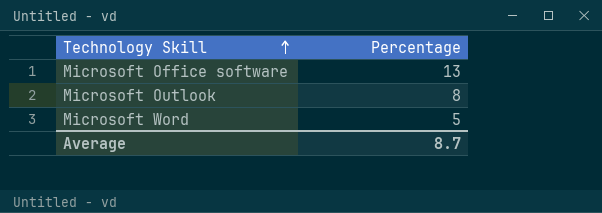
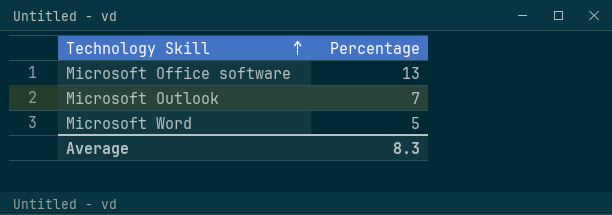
Microsoft Outlook | Percentage: 8 -> 7
Average | Percentage: 8.7 -> 8.3

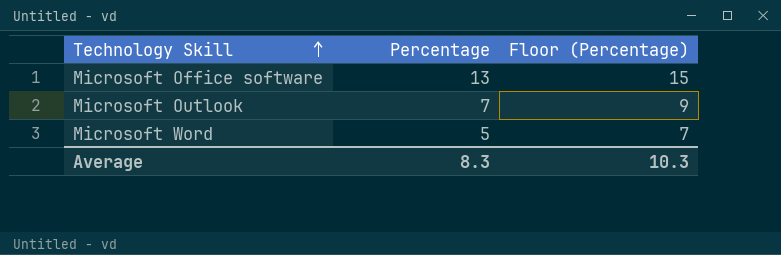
column Floor (Percentage) | formula: none -> [Percentage] + 2

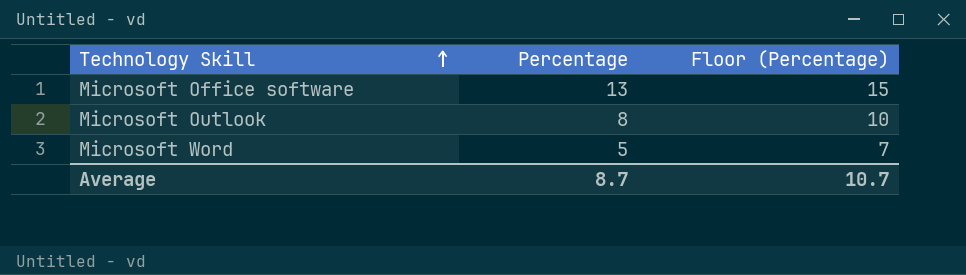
Microsoft Outlook | Percentage: 7 -> 8
Microsoft Outlook | Floor (Percentage): 9 -> 10
Average | Percentage: 8.3 -> 8.7
Average | Floor (Percentage): 10.3 -> 10.7

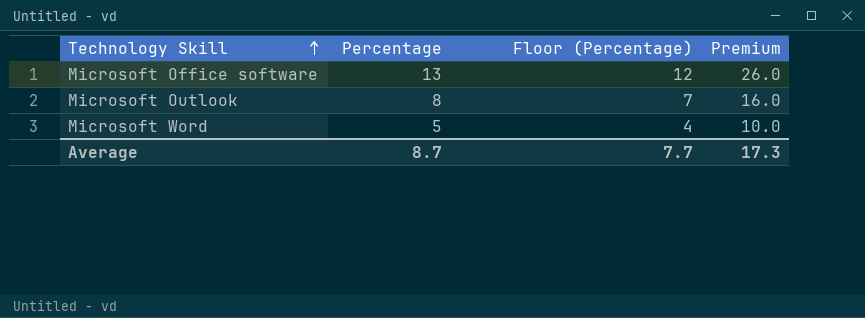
column Floor (Percentage) | formula: [Percentage] + 2 -> [Percentage] - 1
column Premium | formula: none -> [Percentage] * 2
Average | Floor (Percentage): 10.7 -> 7.7

